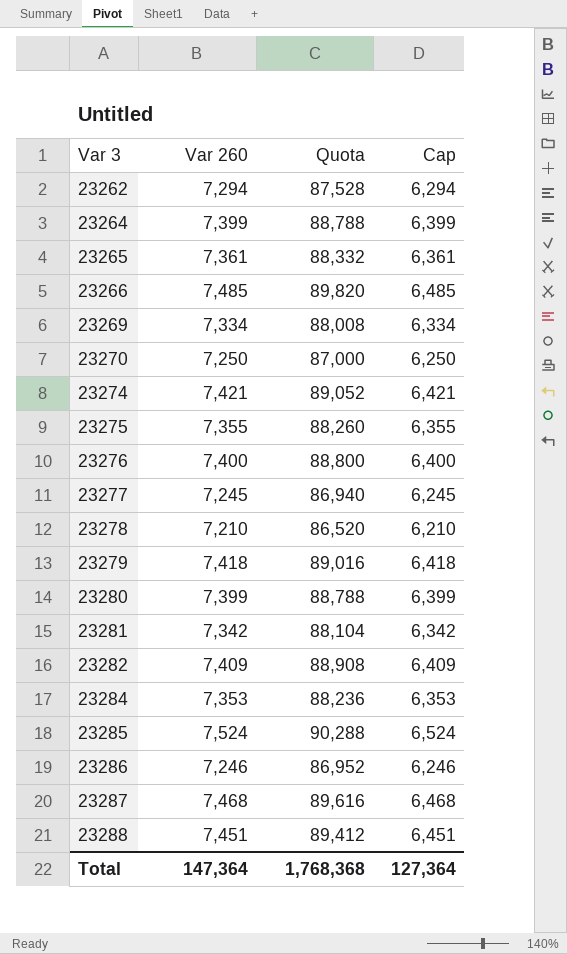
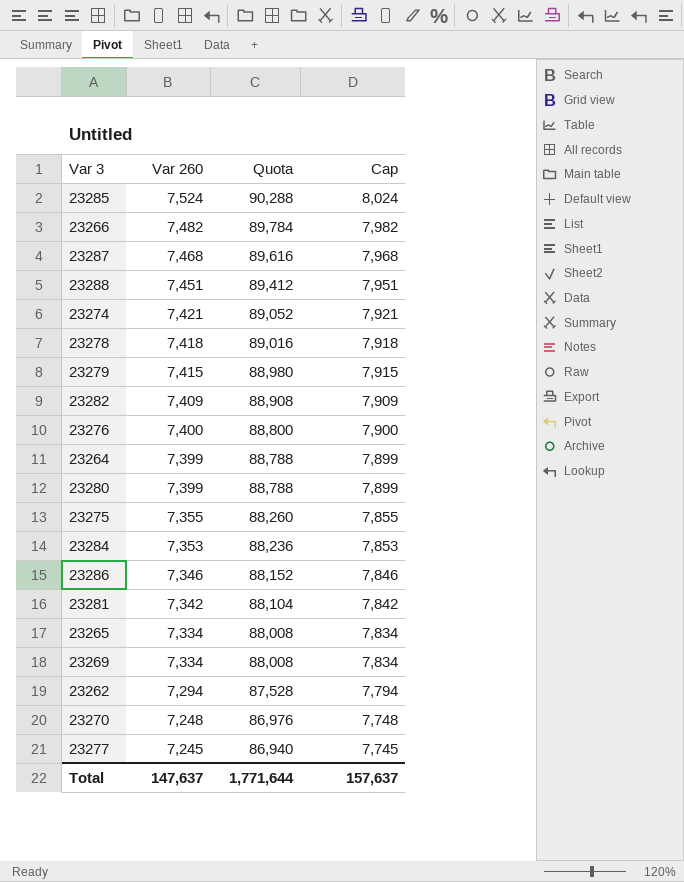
row order: Var 3 ascending -> Var 260 descending
column Cap | formula: [Var 260] - 1000 -> [Var 260] + 500
23266 | Var 260: 7,485 -> 7,482
23266 | Quota: 89,820 -> 89,784
23278 | Var 260: 7,210 -> 7,418
23278 | Quota: 86,520 -> 89,016
23279 | Var 260: 7,418 -> 7,415
23279 | Quota: 89,016 -> 88,980
23286 | Var 260: 7,246 -> 7,346
23286 | Quota: 86,952 -> 88,152
23265 | Var 260: 7,361 -> 7,334
23265 | Quota: 88,332 -> 88,008
23270 | Var 260: 7,250 -> 7,248
23270 | Quota: 87,000 -> 86,976
Total | Var 260: 147,364 -> 147,637
Total | Quota: 1,768,368 -> 1,771,644
Total | Cap: 127,364 -> 157,637

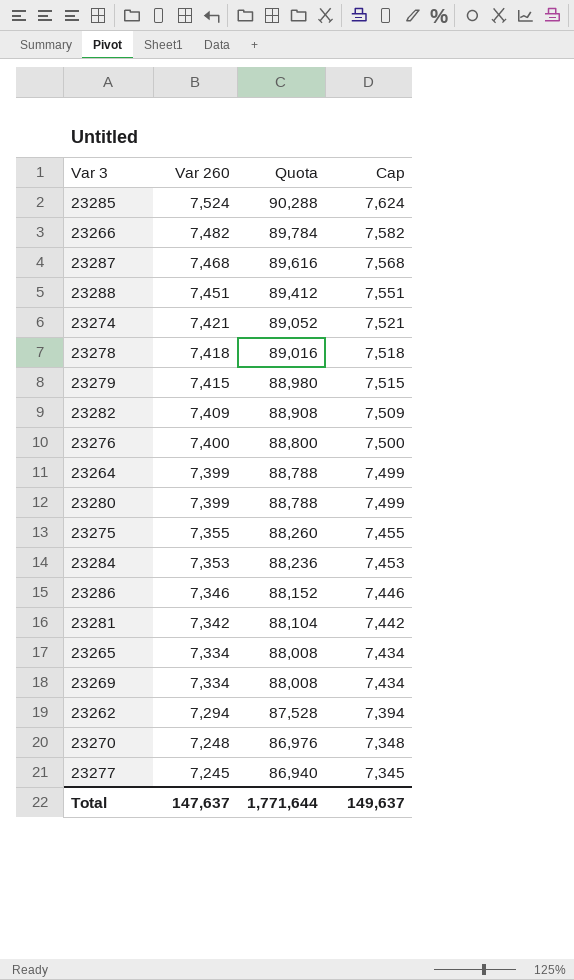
column Cap | formula: [Var 260] + 500 -> [Var 260] + 100
Total | Cap: 157,637 -> 149,637

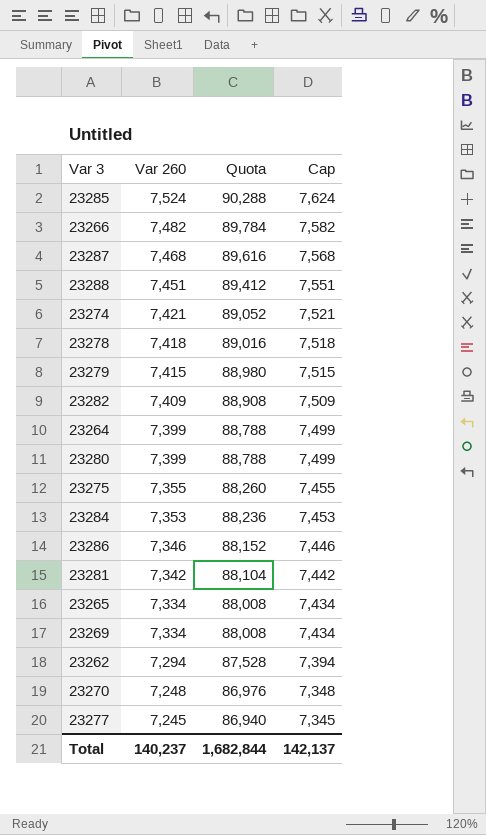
row 23276: 7,400 | 88,800 | 7,500 -> none
Total | Var 260: 147,637 -> 140,237
Total | Quota: 1,771,644 -> 1,682,844
Total | Cap: 149,637 -> 142,137

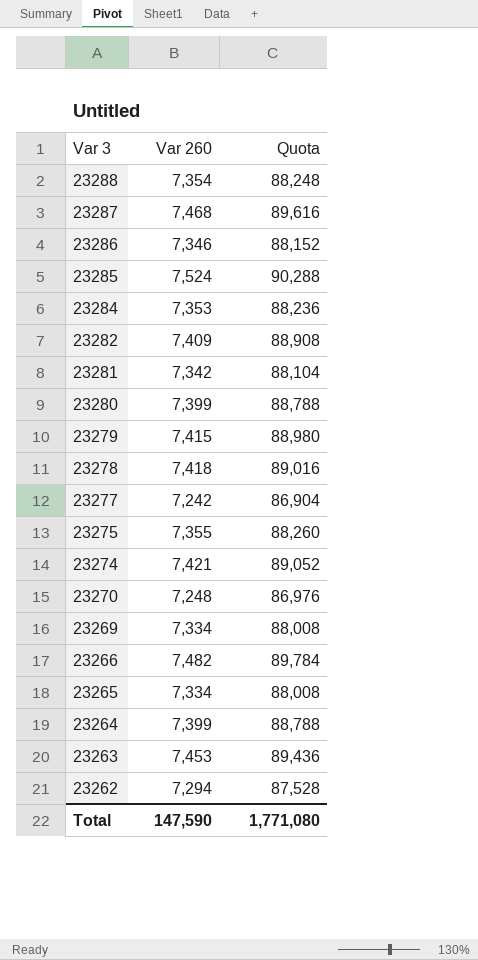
row order: Var 260 descending -> Var 3 descending
column Cap | formula: [Var 260] + 100 -> none
23288 | Var 260: 7,451 -> 7,354
23288 | Quota: 89,412 -> 88,248
23277 | Var 260: 7,245 -> 7,242
23277 | Quota: 86,940 -> 86,904
row 23263: none -> 7,453 | 89,436
Total | Var 260: 140,237 -> 147,590
Total | Quota: 1,682,844 -> 1,771,080

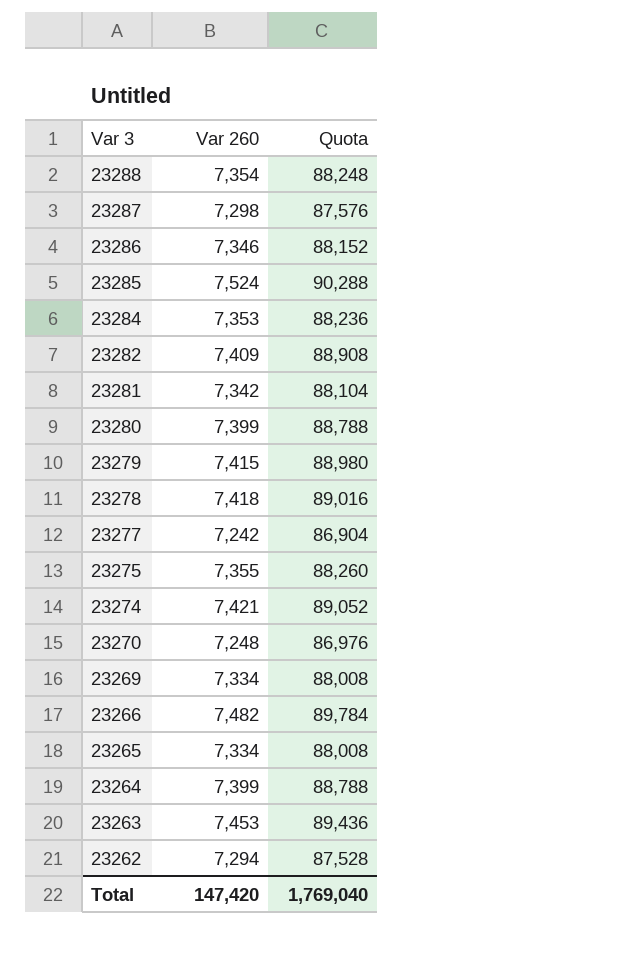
23287 | Var 260: 7,468 -> 7,298
23287 | Quota: 89,616 -> 87,576
Total | Var 260: 147,590 -> 147,420
Total | Quota: 1,771,080 -> 1,769,040

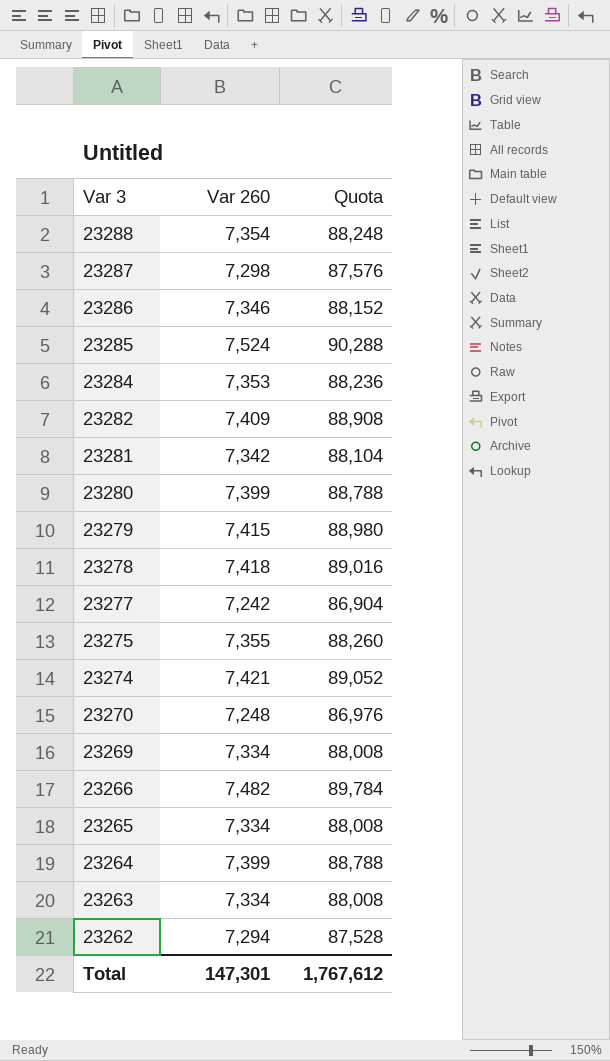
23263 | Var 260: 7,453 -> 7,334
23263 | Quota: 89,436 -> 88,008
Total | Var 260: 147,420 -> 147,301
Total | Quota: 1,769,040 -> 1,767,612

